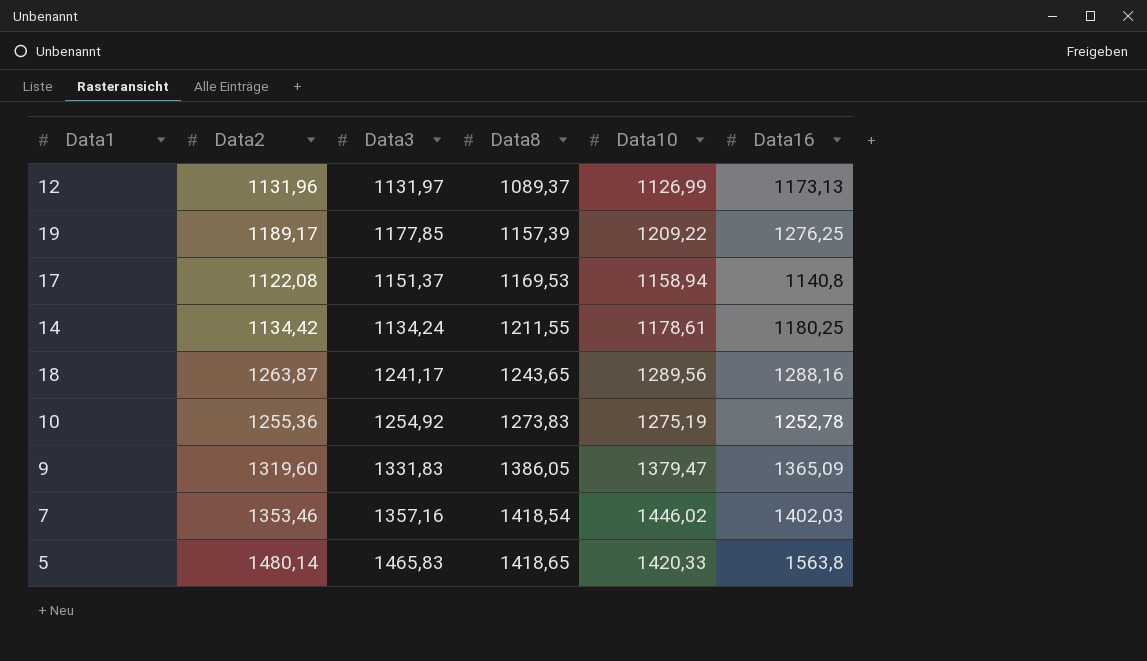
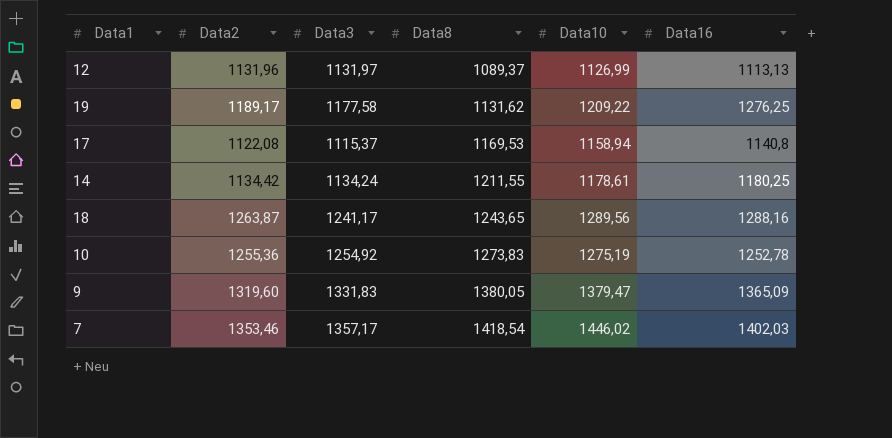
row 5: 1480,14 | 1465,83 | 1418,65 | 1420,33 | 1563,8 -> none
12 | Data16: 1173,13 -> 1113,13
19 | Data3: 1177,85 -> 1177,58
19 | Data8: 1157,39 -> 1131,62
17 | Data3: 1151,37 -> 1115,37
9 | Data8: 1386,05 -> 1380,05
7 | Data3: 1357,16 -> 1357,17

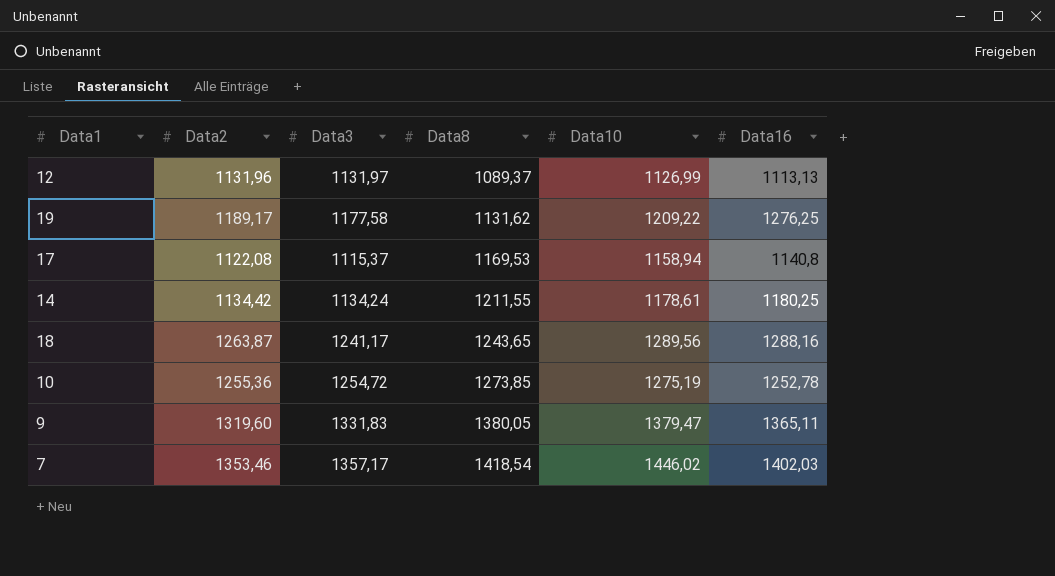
10 | Data3: 1254,92 -> 1254,72
10 | Data8: 1273,83 -> 1273,85
9 | Data16: 1365,09 -> 1365,11

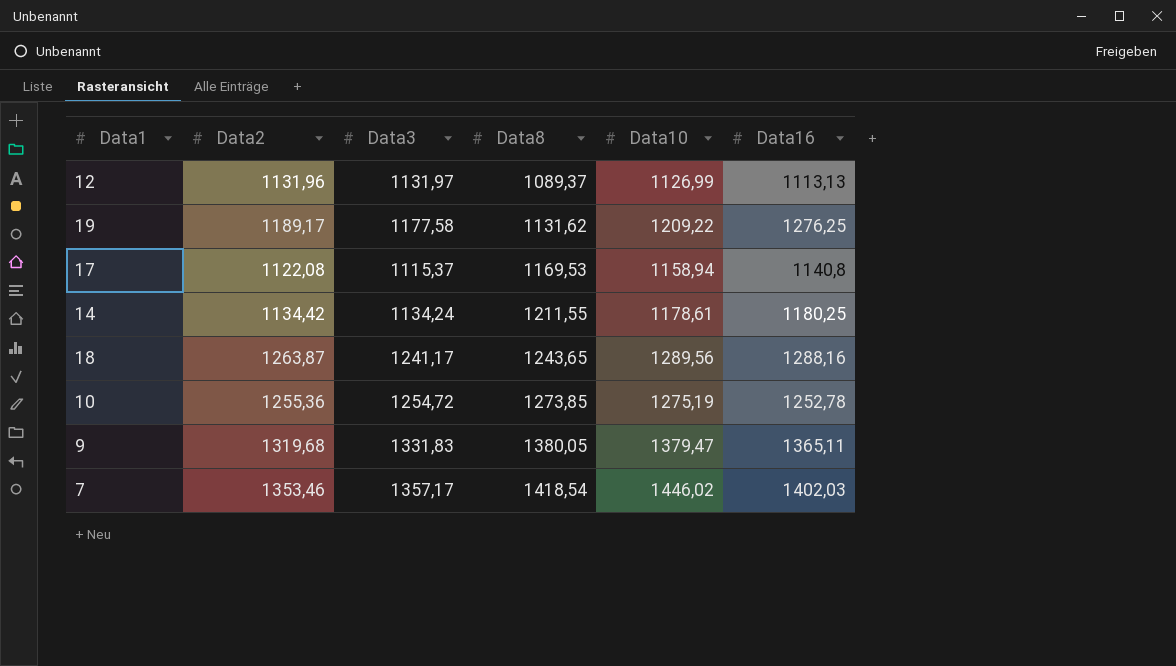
9 | Data2: 1319,60 -> 1319,68

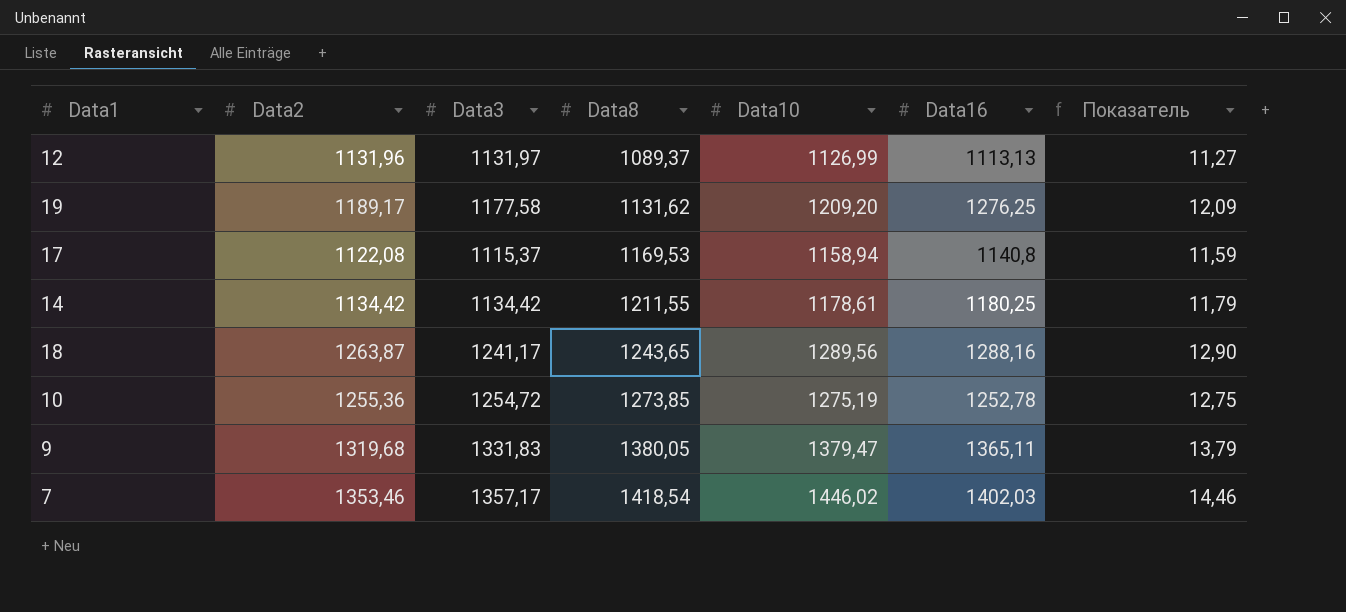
column Показатель | formula: none -> [Data10] * 0,01
19 | Data10: 1209,22 -> 1209,20
14 | Data3: 1134,24 -> 1134,42

